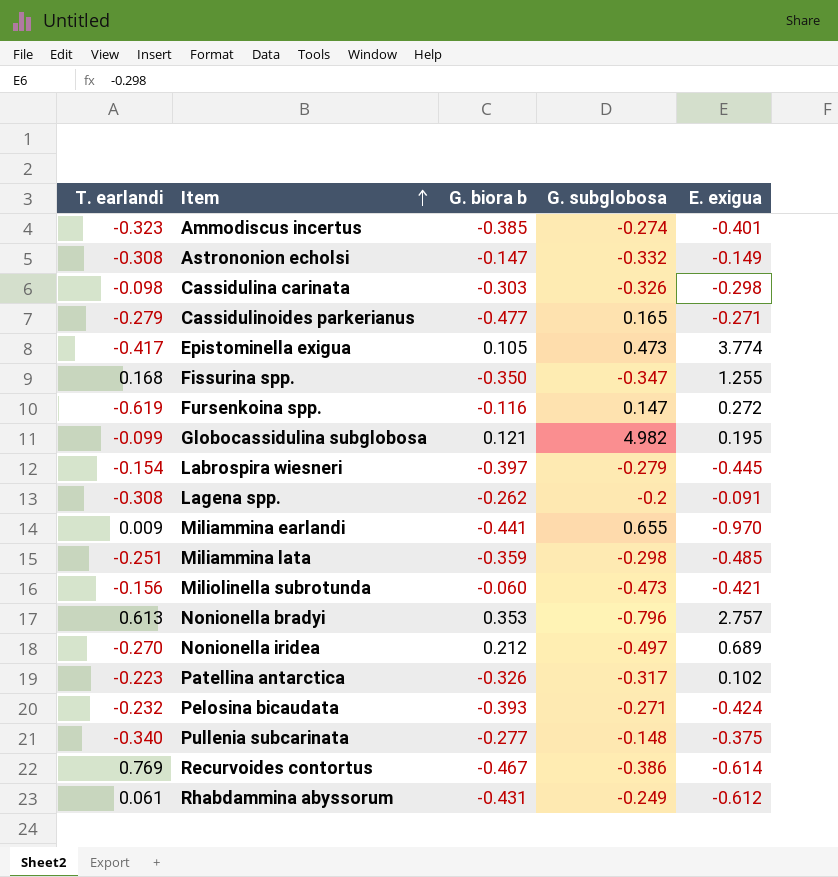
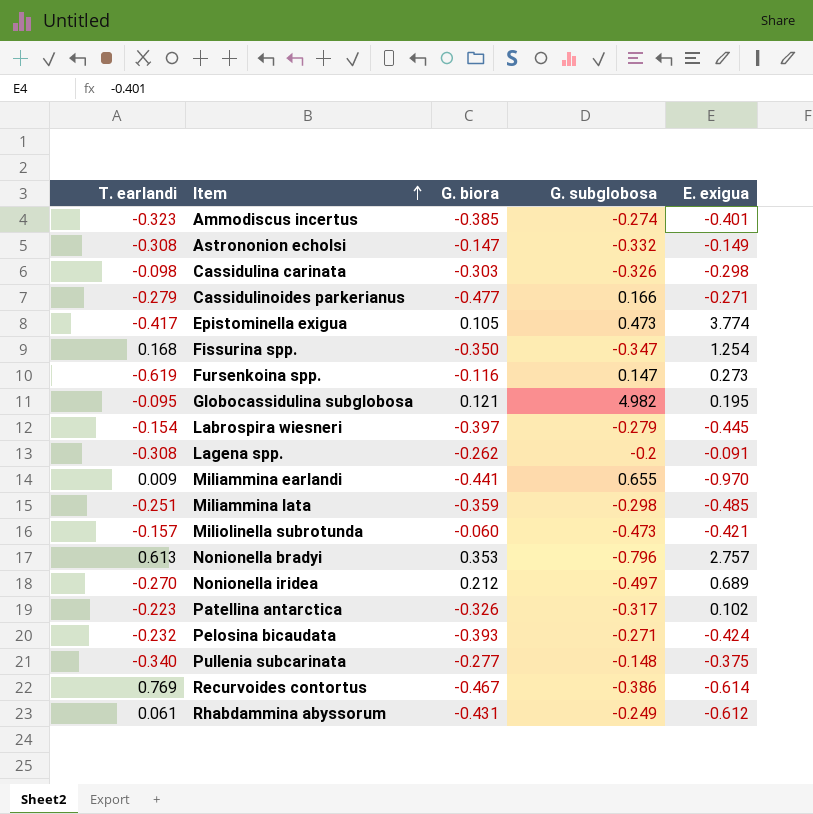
column name: G. biora b -> G. biora
Cassidulinoides parkerianus | G. subglobosa: 0.165 -> 0.166
Fissurina spp. | E. exigua: 1.255 -> 1.254
Fursenkoina spp. | E. exigua: 0.272 -> 0.273
Globocassidulina subglobosa | T. earlandi: -0.099 -> -0.095
Miliolinella subrotunda | T. earlandi: -0.156 -> -0.157

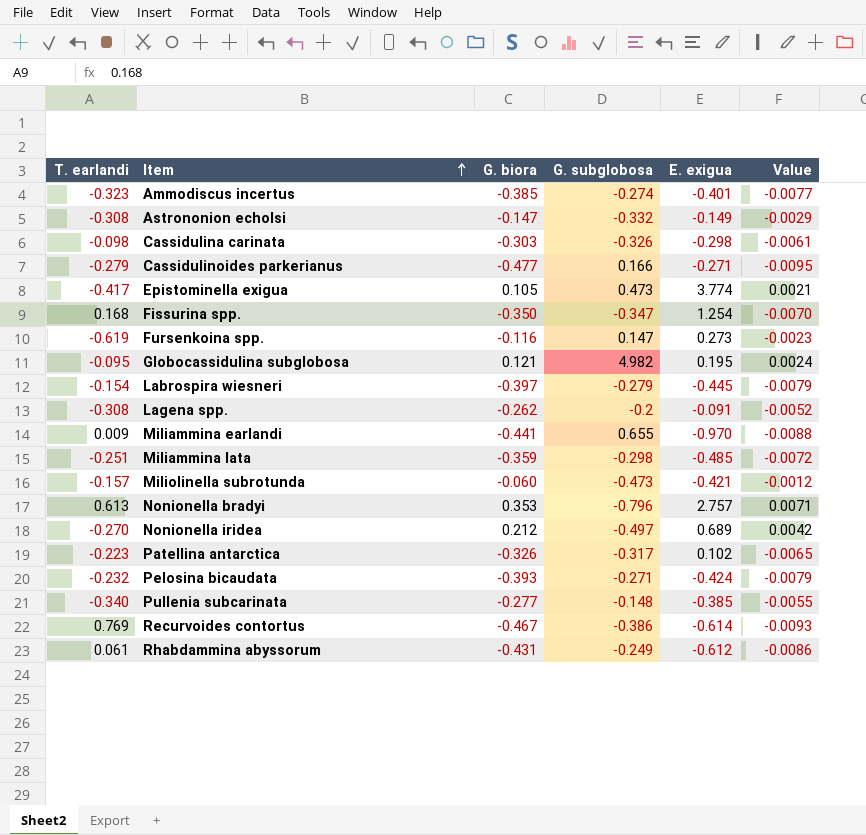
column Value | formula: none -> [G. biora] * 0.02
Pullenia subcarinata | E. exigua: -0.375 -> -0.385

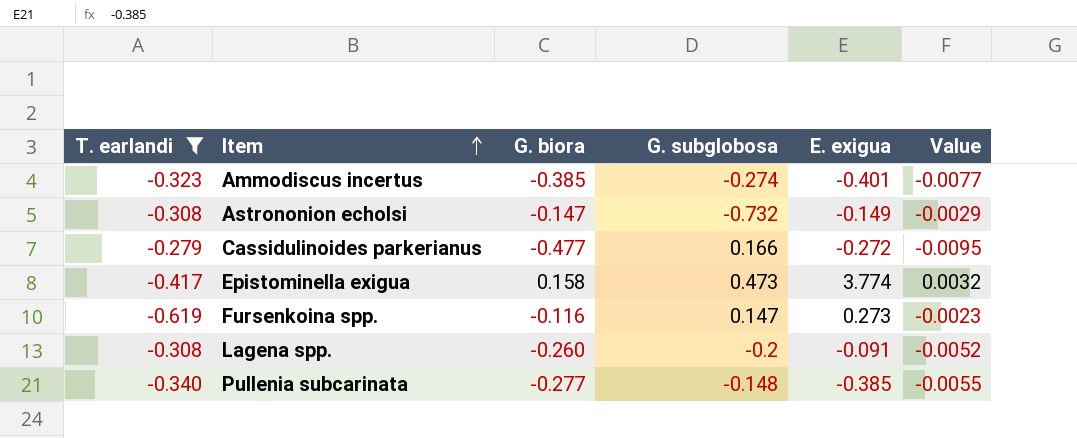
filter: none -> T. earlandi <= -0.279
Astrononion echolsi | G. subglobosa: -0.332 -> -0.732
Cassidulinoides parkerianus | E. exigua: -0.271 -> -0.272
Epistominella exigua | G. biora: 0.105 -> 0.158
Epistominella exigua | Value: 0.0021 -> 0.0032
Lagena spp. | G. biora: -0.262 -> -0.260

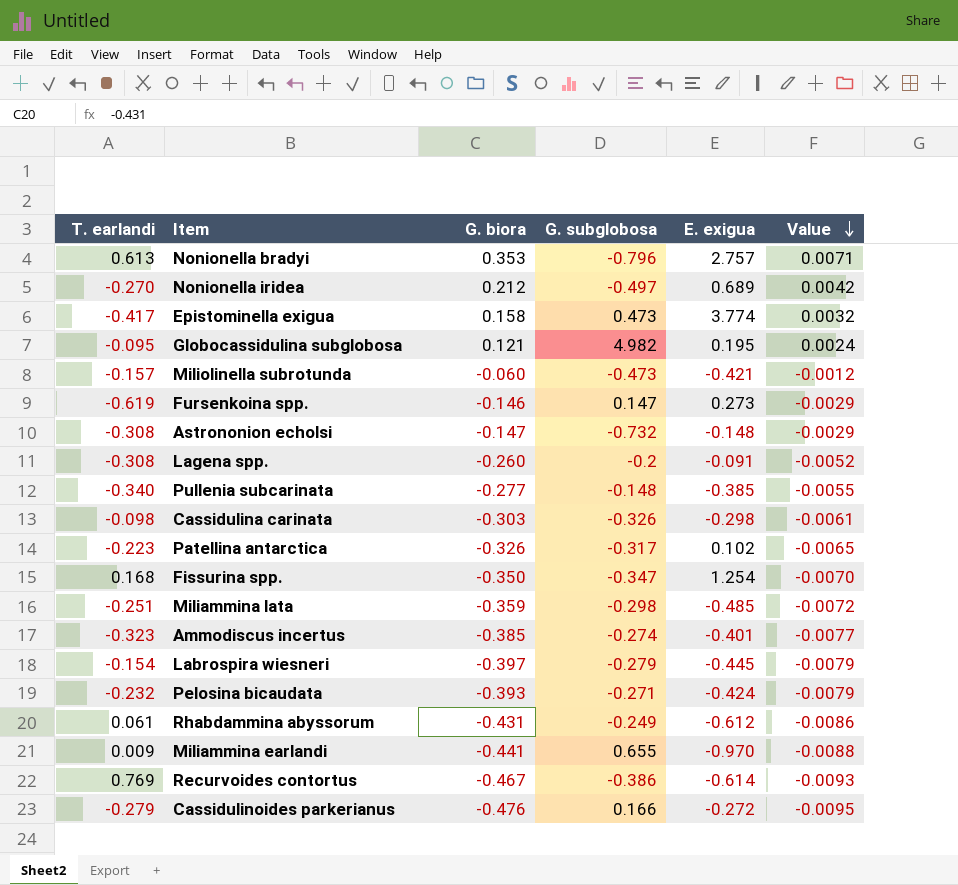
filter: T. earlandi <= -0.279 -> none
row order: Item ascending -> Value descending
Fursenkoina spp. | G. biora: -0.116 -> -0.146
Fursenkoina spp. | Value: -0.0023 -> -0.0029
Astrononion echolsi | E. exigua: -0.149 -> -0.148
Cassidulinoides parkerianus | G. biora: -0.477 -> -0.476

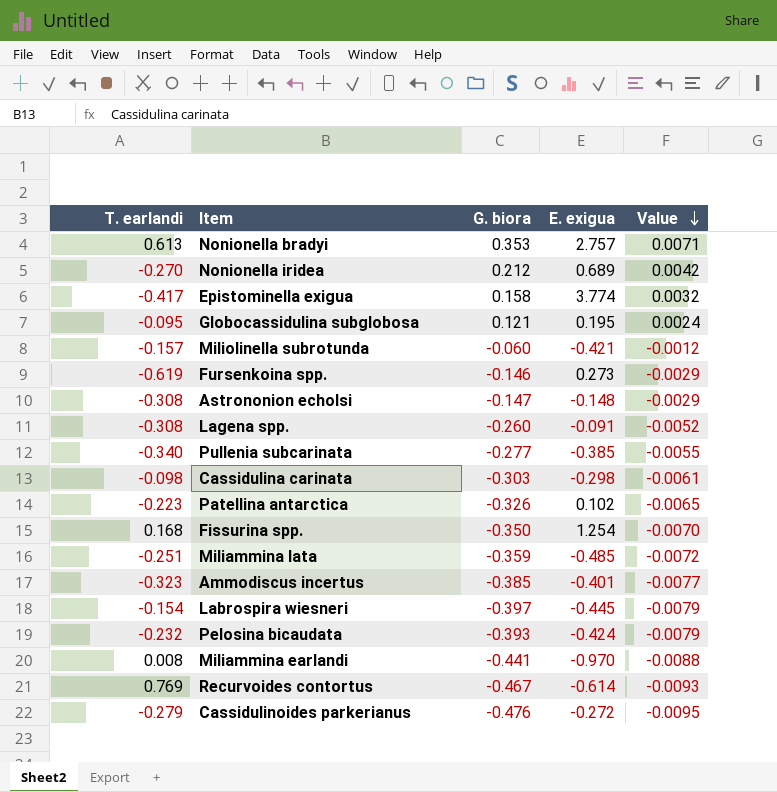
column G. subglobosa | position: 4 -> none
row Rhabdammina abyssorum: 0.061 | -0.431 | -0.249 | -0.612 | -0.0086 -> none
Miliammina earlandi | T. earlandi: 0.009 -> 0.008

